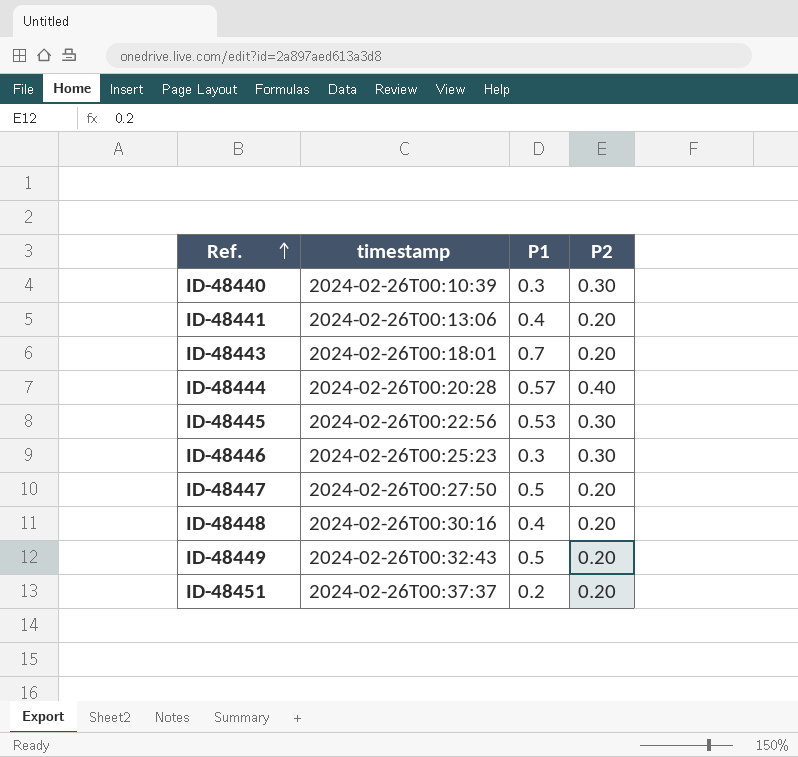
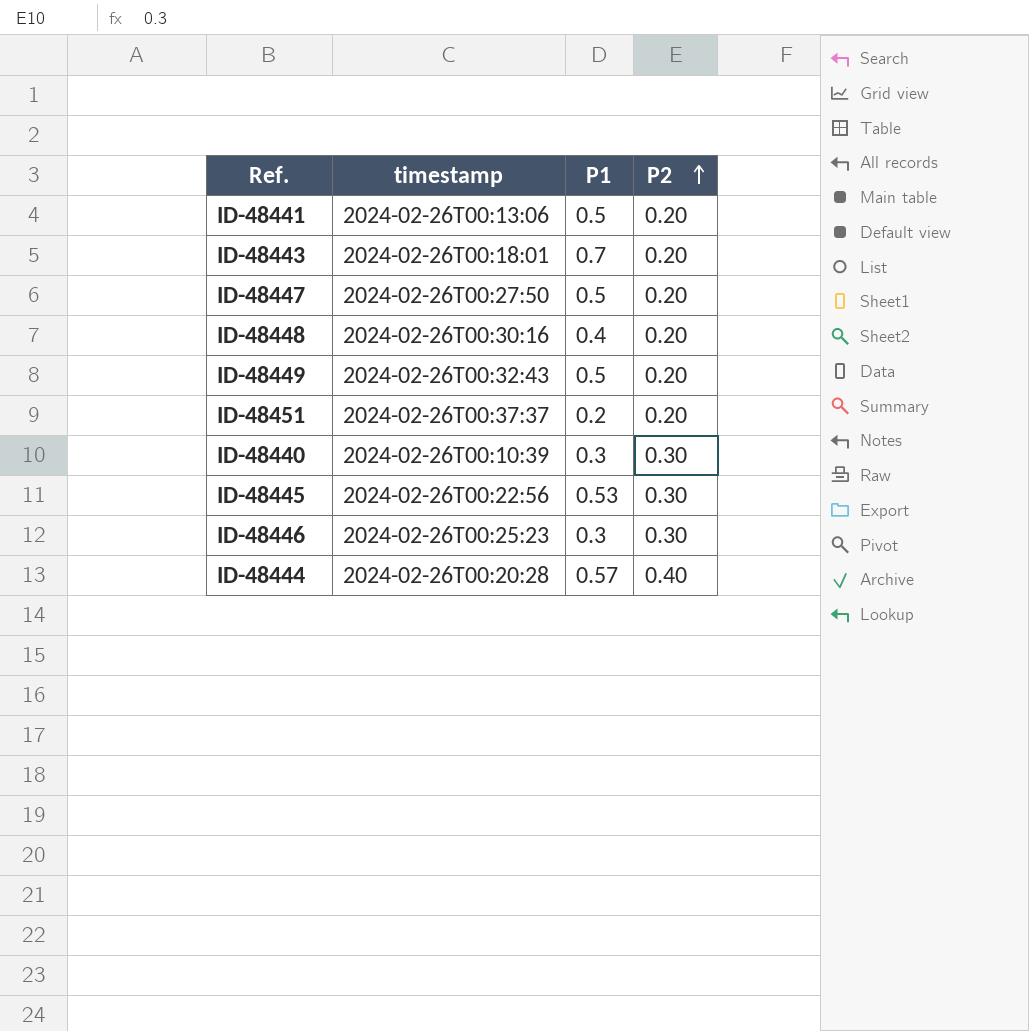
row order: Ref. ascending -> P2 ascending
ID-48441 | P1: 0.4 -> 0.5

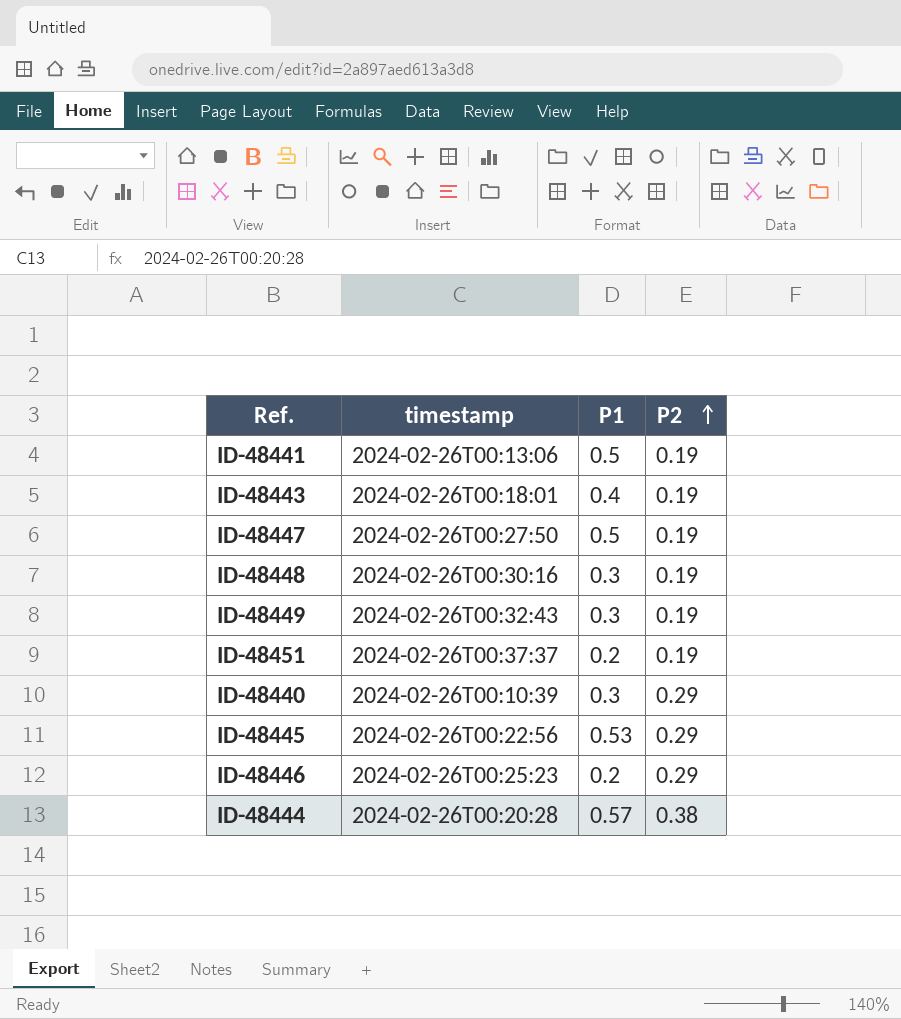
ID-48441 | P2: 0.20 -> 0.19
ID-48443 | P1: 0.7 -> 0.4
ID-48443 | P2: 0.20 -> 0.19
ID-48447 | P2: 0.20 -> 0.19
ID-48448 | P1: 0.4 -> 0.3
ID-48448 | P2: 0.20 -> 0.19
ID-48449 | P1: 0.5 -> 0.3
ID-48449 | P2: 0.20 -> 0.19
ID-48451 | P2: 0.20 -> 0.19
ID-48440 | P2: 0.30 -> 0.29
ID-48445 | P2: 0.30 -> 0.29
ID-48446 | P1: 0.3 -> 0.2
ID-48446 | P2: 0.30 -> 0.29
ID-48444 | P2: 0.40 -> 0.38

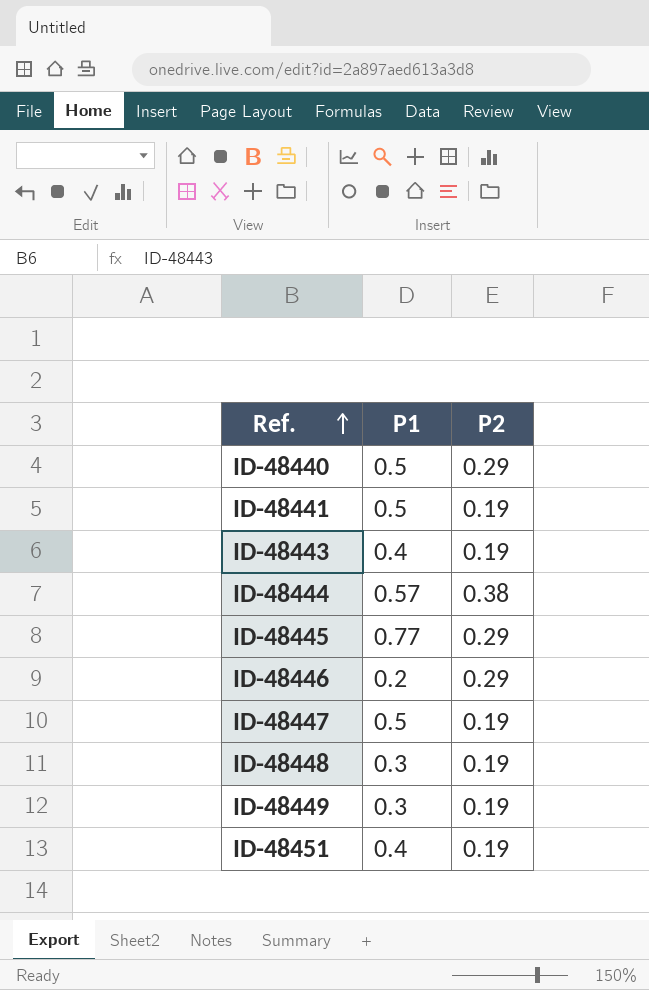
row order: P2 ascending -> Ref. ascending
column timestamp | position: 2 -> none
ID-48440 | P1: 0.3 -> 0.5
ID-48445 | P1: 0.53 -> 0.77
ID-48451 | P1: 0.2 -> 0.4

